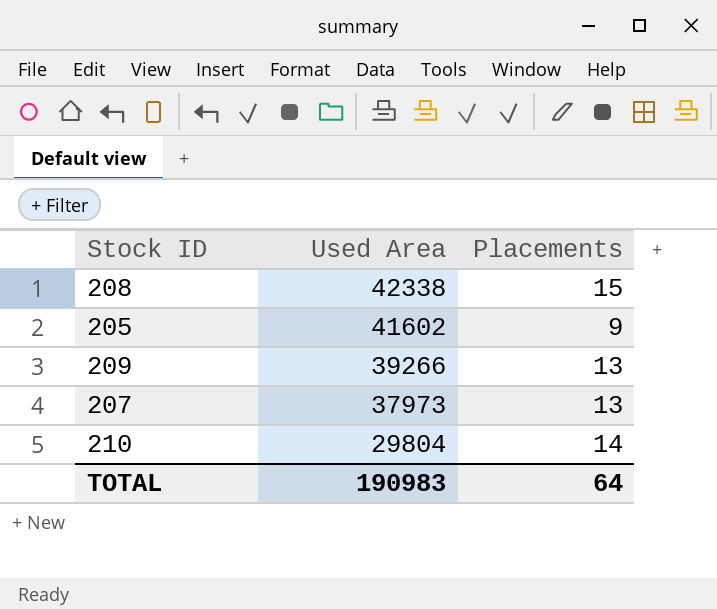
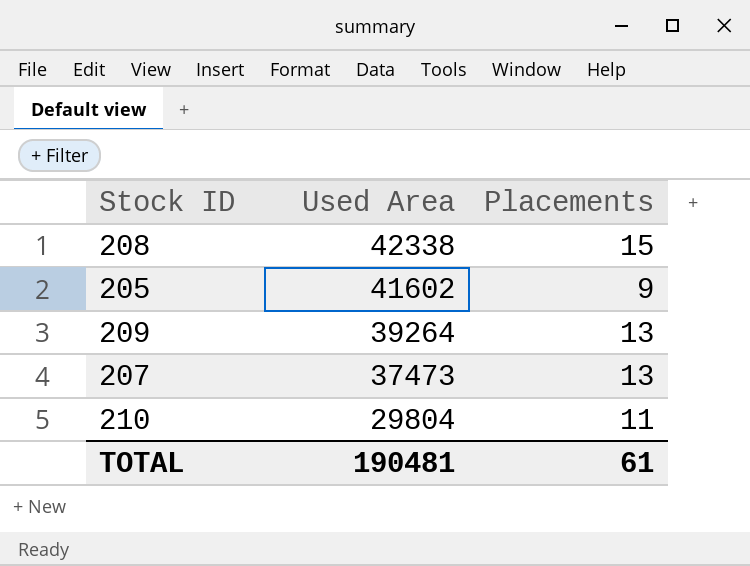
209 | Used Area: 39266 -> 39264
207 | Used Area: 37973 -> 37473
210 | Placements: 14 -> 11
TOTAL | Used Area: 190983 -> 190481
TOTAL | Placements: 64 -> 61

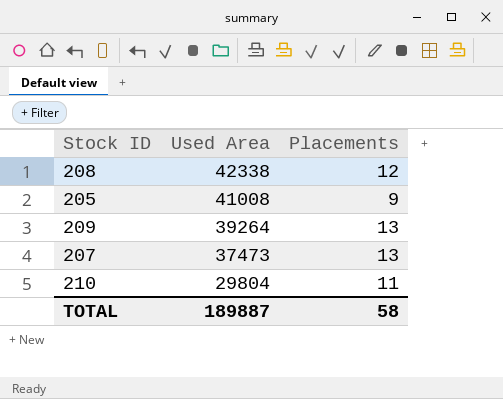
208 | Placements: 15 -> 12
205 | Used Area: 41602 -> 41008
TOTAL | Used Area: 190481 -> 189887
TOTAL | Placements: 61 -> 58

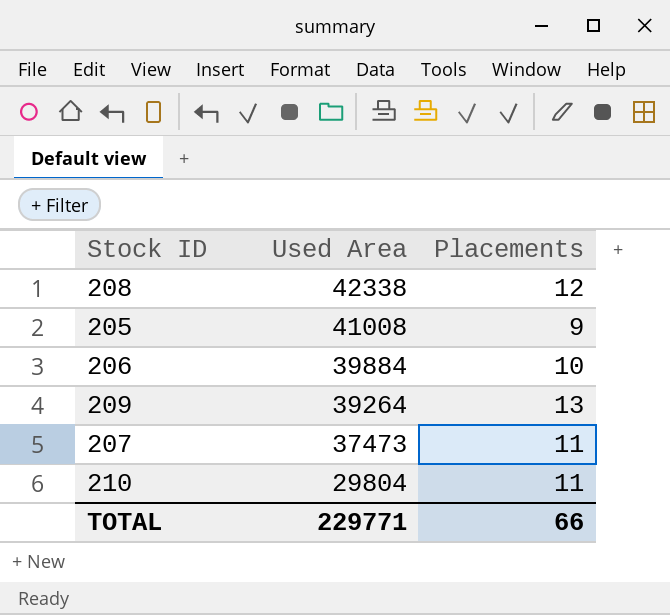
row 206: none -> 39884 | 10
207 | Placements: 13 -> 11
TOTAL | Used Area: 189887 -> 229771
TOTAL | Placements: 58 -> 66

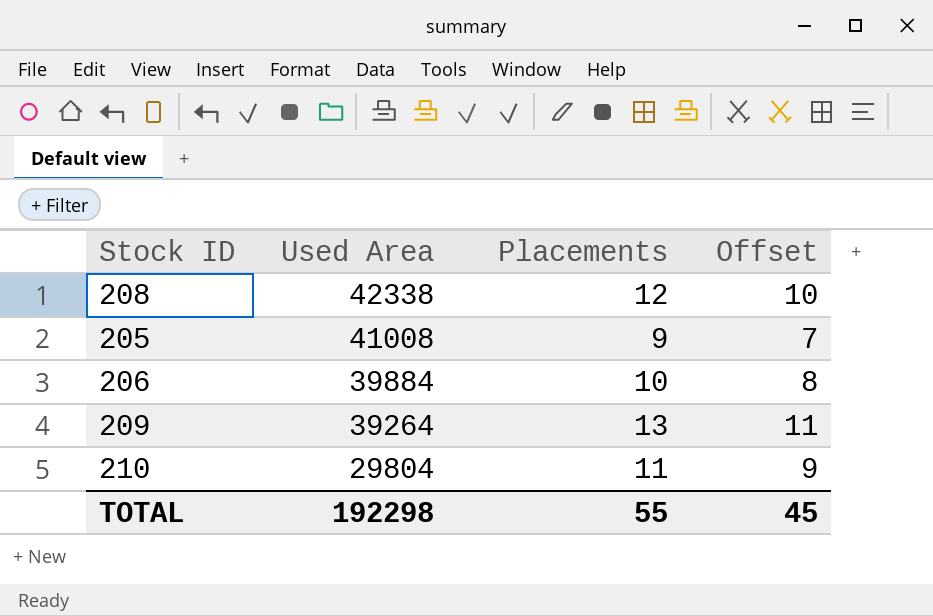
column Offset | formula: none -> [Placements] - 2
row 207: 37473 | 11 -> none
TOTAL | Used Area: 229771 -> 192298
TOTAL | Placements: 66 -> 55

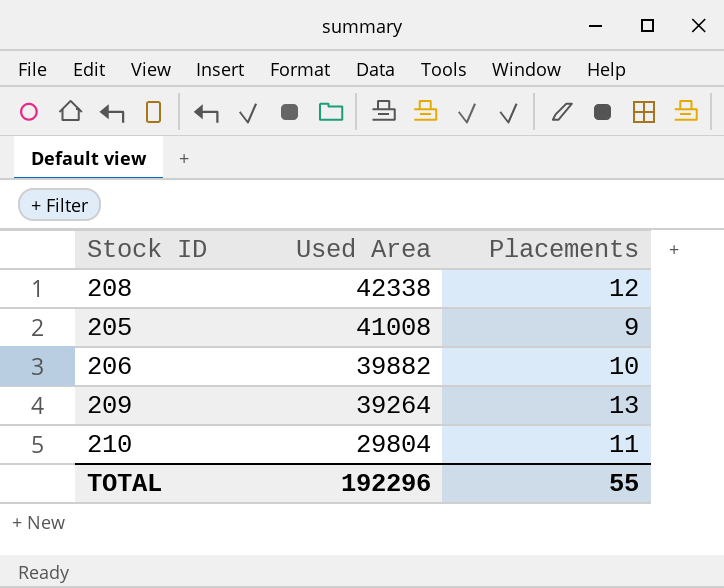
column Offset | formula: [Placements] - 2 -> none
206 | Used Area: 39884 -> 39882
TOTAL | Used Area: 192298 -> 192296

